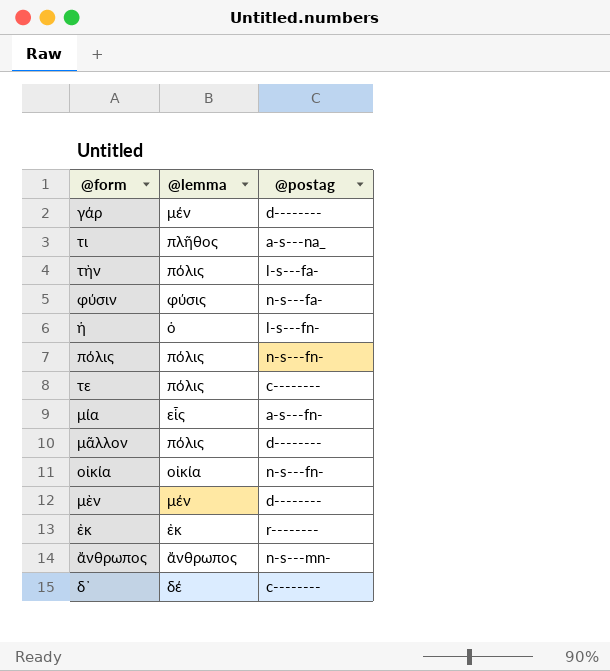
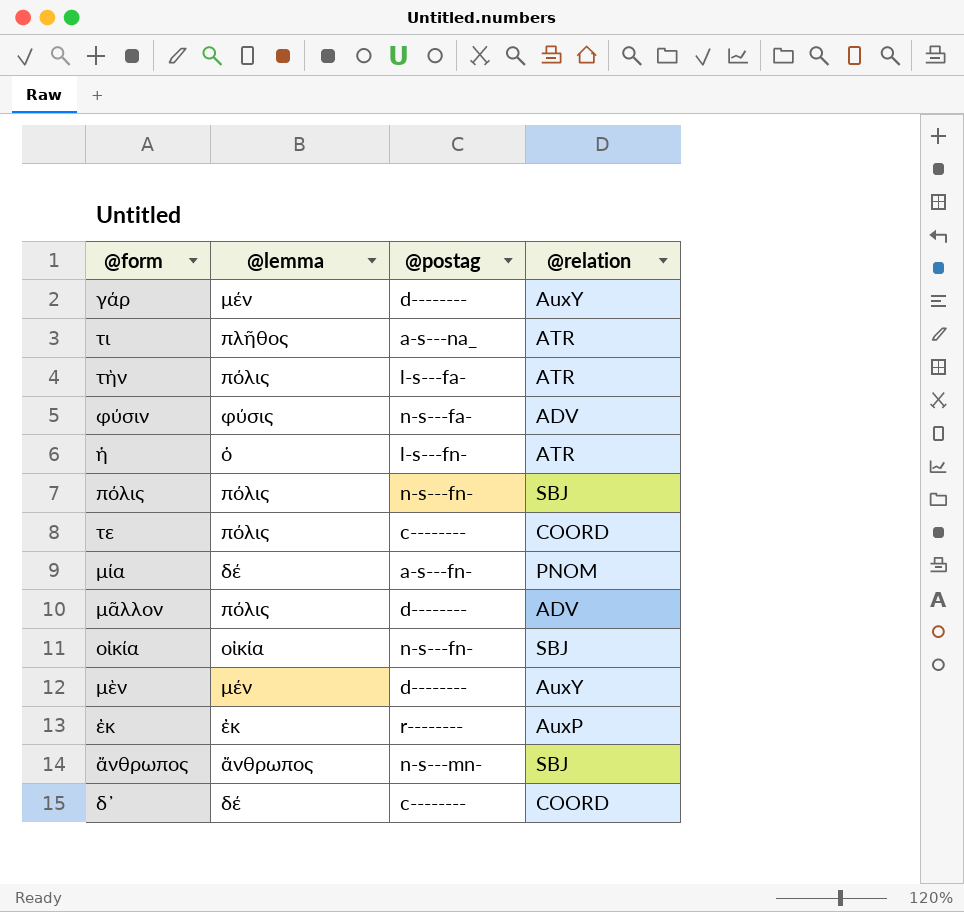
column @relation | position: none -> 4
μία | @lemma: εἷς -> δέ

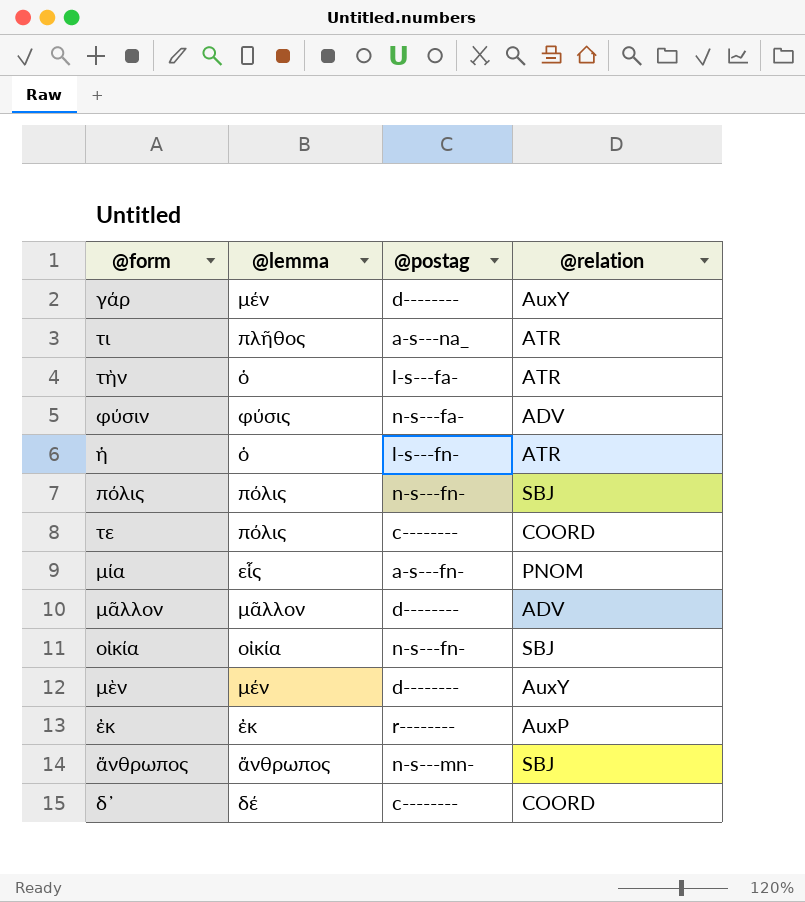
τὴν | @lemma: πόλις -> ὁ
μία | @lemma: δέ -> εἷς
μᾶλλον | @lemma: πόλις -> μᾶλλον

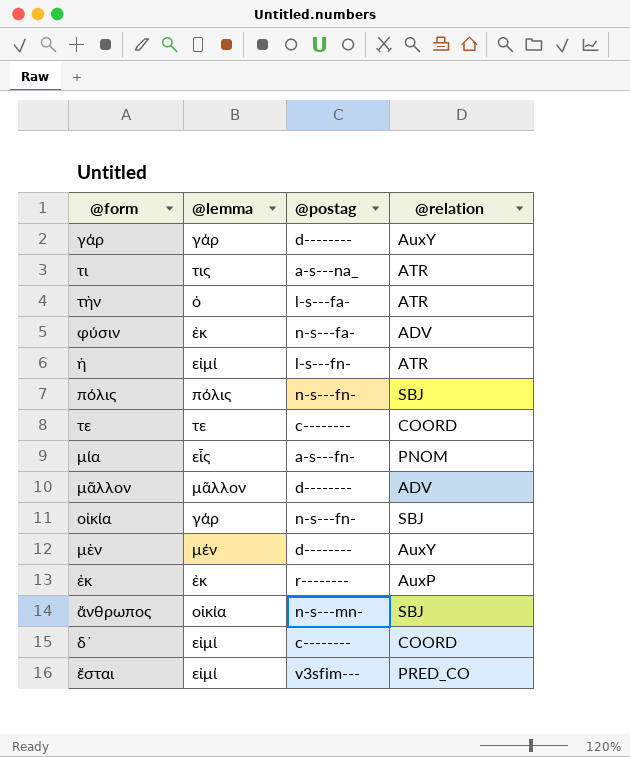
γάρ | @lemma: μέν -> γάρ
τι | @lemma: πλῆθος -> τις
φύσιν | @lemma: φύσις -> ἐκ
ἡ | @lemma: ὁ -> εἰμί
τε | @lemma: πόλις -> τε
οἰκία | @lemma: οἰκία -> γάρ
ἄνθρωπος | @lemma: ἄνθρωπος -> οἰκία
δ᾽ | @lemma: δέ -> εἰμί
row ἔσται: none -> εἰμί | v3sfim--- | PRED_CO

